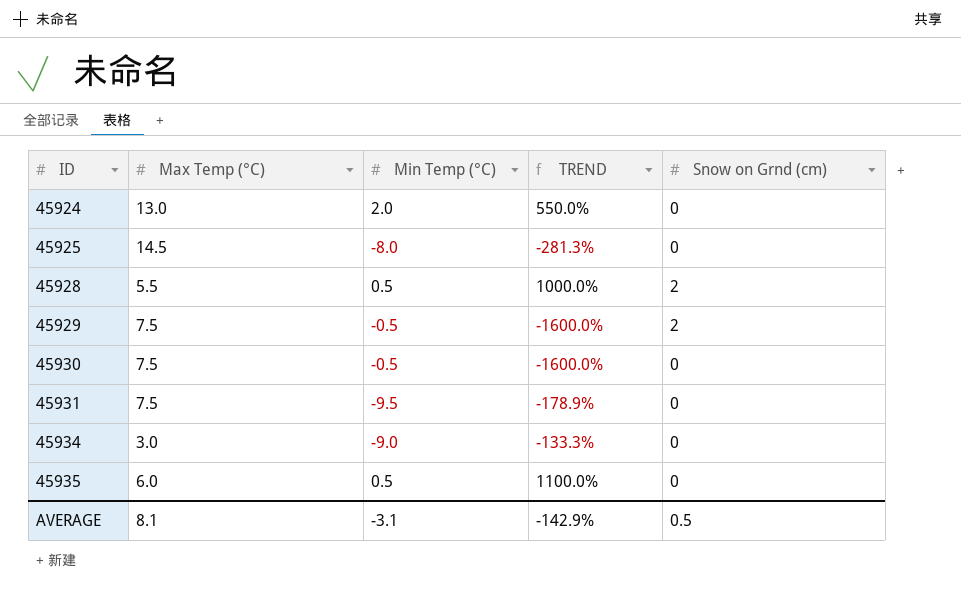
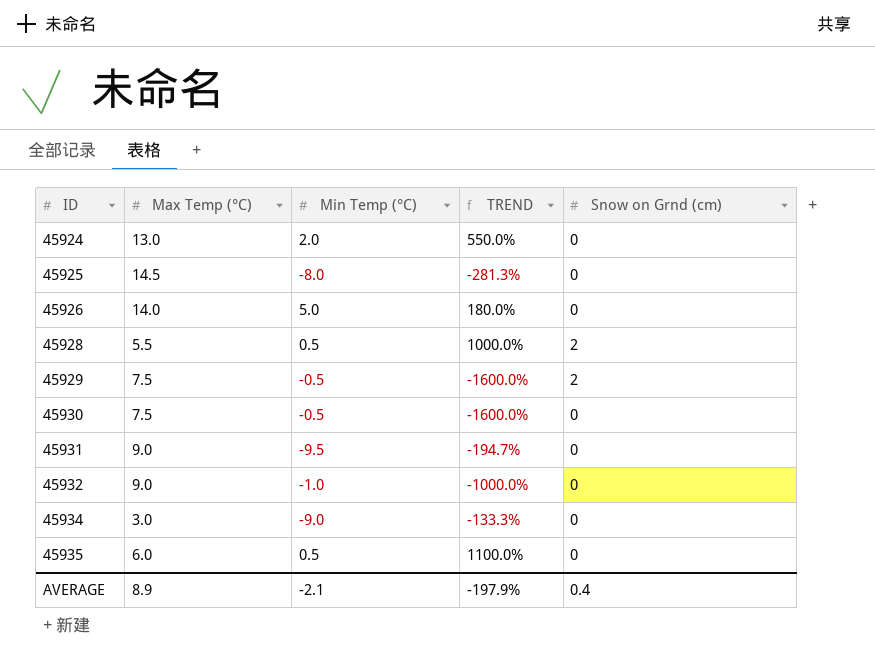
row 45926: none -> 14.0 | 5.0 | 180.0% | 0
45931 | Max Temp (°C): 7.5 -> 9.0
45931 | TREND: -178.9% -> -194.7%
row 45932: none -> 9.0 | -1.0 | -1000.0% | 0
AVERAGE | Max Temp (°C): 8.1 -> 8.9
AVERAGE | Min Temp (°C): -3.1 -> -2.1
AVERAGE | TREND: -142.9% -> -197.9%
AVERAGE | Snow on Grnd (cm): 0.5 -> 0.4

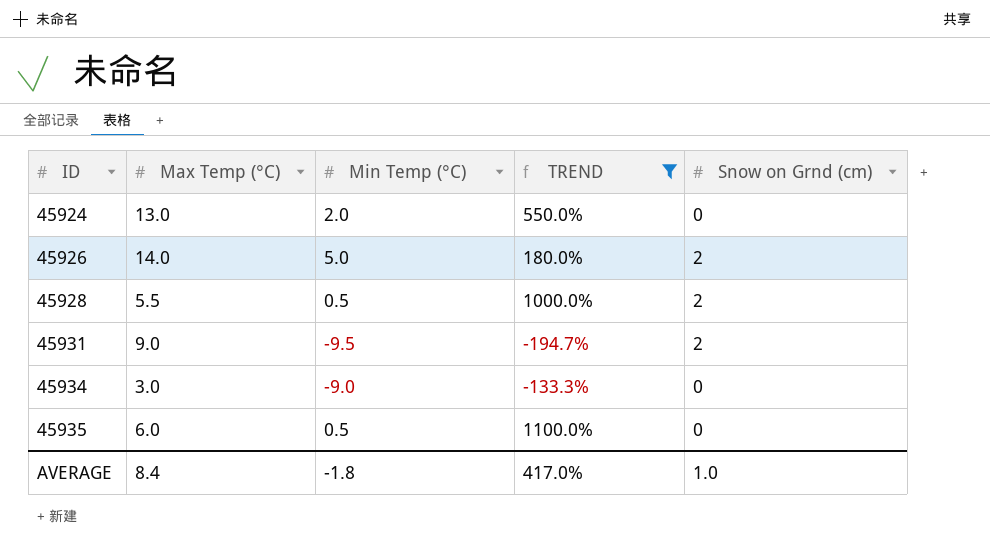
filter: none -> TREND >= -194.7%
45926 | Snow on Grnd (cm): 0 -> 2
45931 | Snow on Grnd (cm): 0 -> 2
AVERAGE | Max Temp (°C): 8.9 -> 8.4
AVERAGE | Min Temp (°C): -2.1 -> -1.8
AVERAGE | TREND: -197.9% -> 417.0%
AVERAGE | Snow on Grnd (cm): 0.4 -> 1.0

